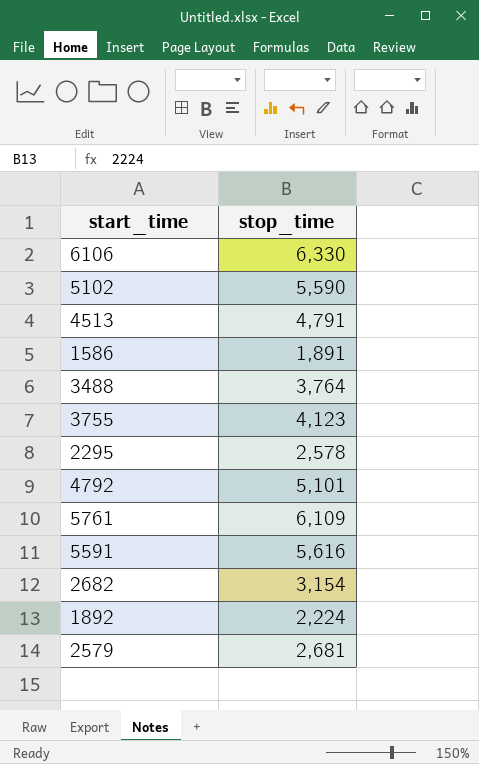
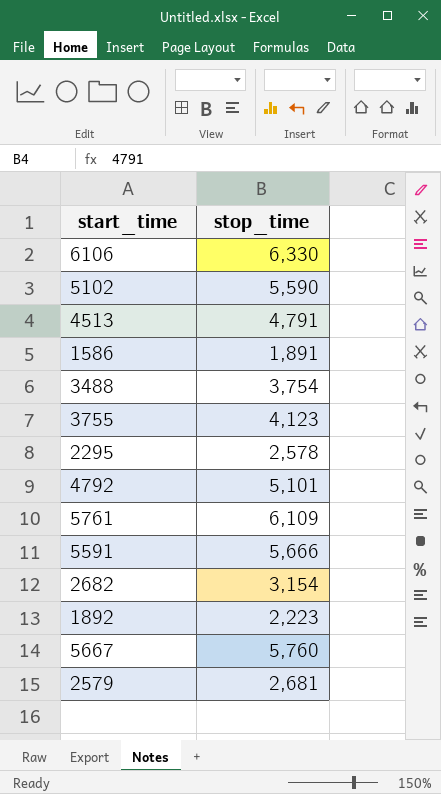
3488 | stop_time: 3,764 -> 3,754
5591 | stop_time: 5,616 -> 5,666
1892 | stop_time: 2,224 -> 2,223
row 5667: none -> 5,760

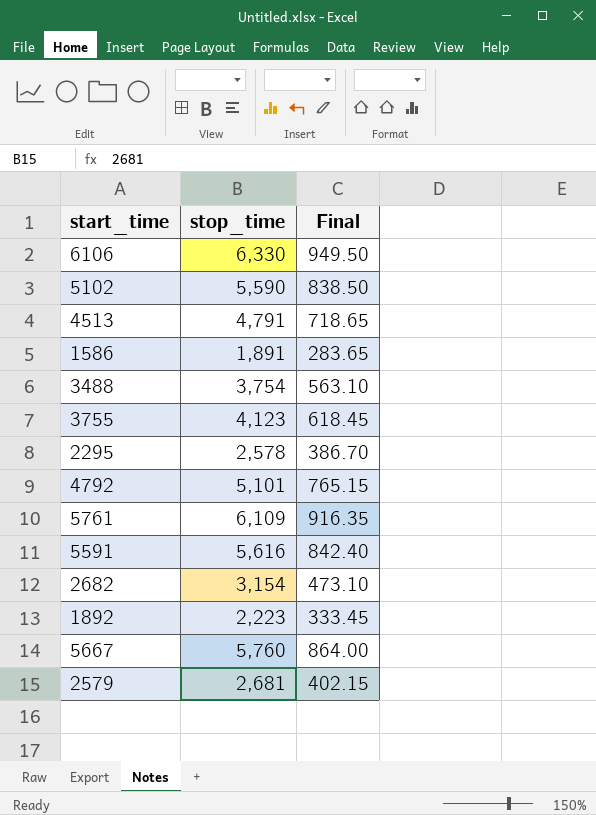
column Final | formula: none -> [stop_time] * 0.15
5591 | stop_time: 5,666 -> 5,616

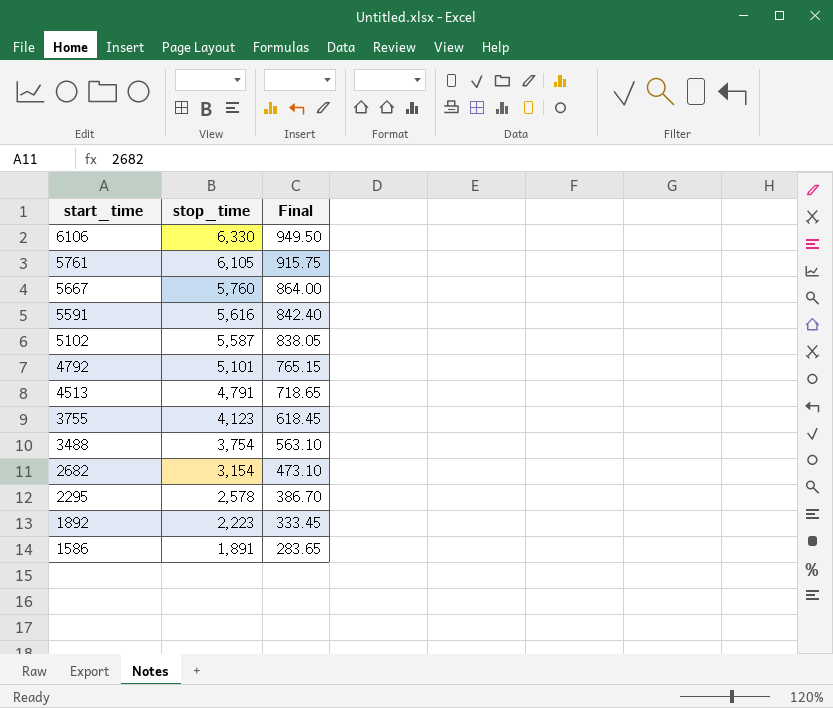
row order: none -> start_time descending
row 2579: 2,681 | 402.15 -> none
5761 | stop_time: 6,109 -> 6,105
5761 | Final: 916.35 -> 915.75
5102 | stop_time: 5,590 -> 5,587
5102 | Final: 838.50 -> 838.05

